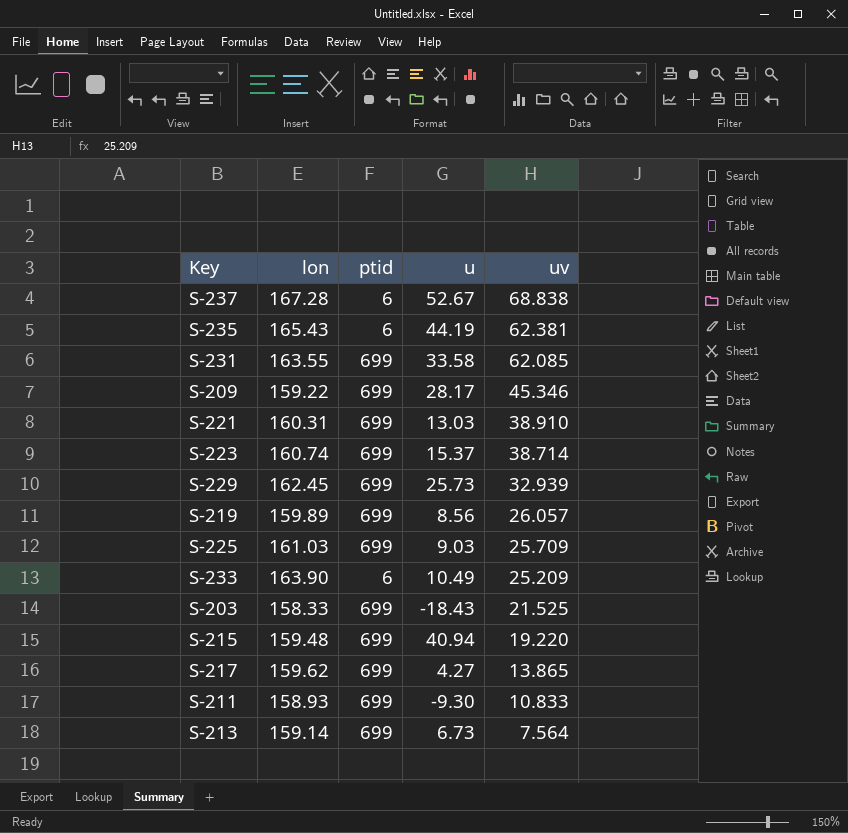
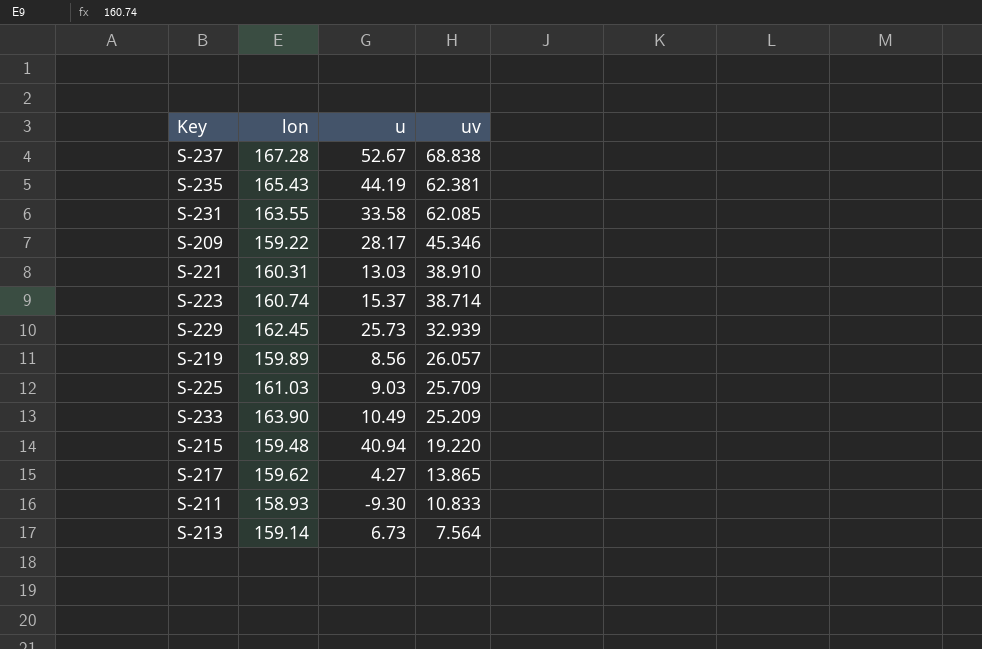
column ptid | position: 3 -> none
row S-203: 158.33 | 699 | -18.43 | 21.525 -> none

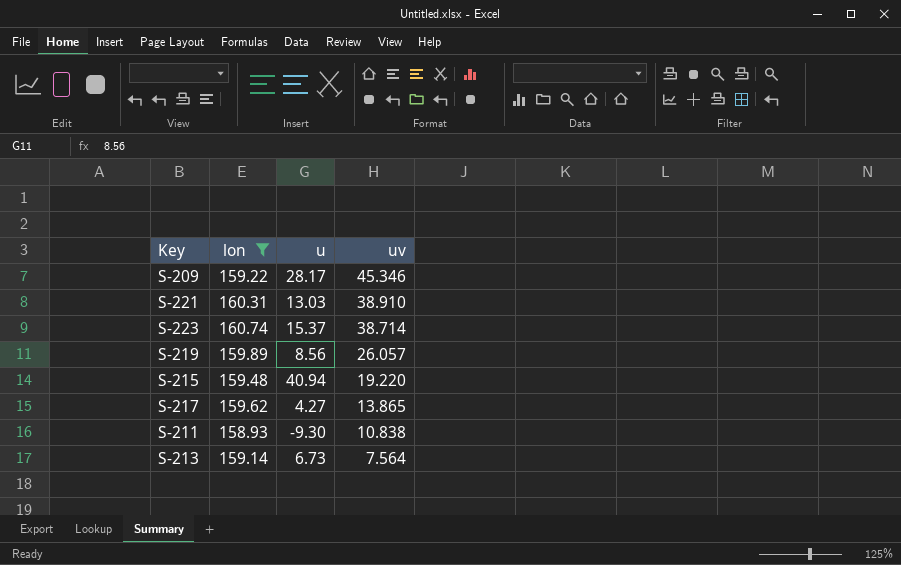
filter: none -> lon <= 160.74
S-211 | uv: 10.833 -> 10.838

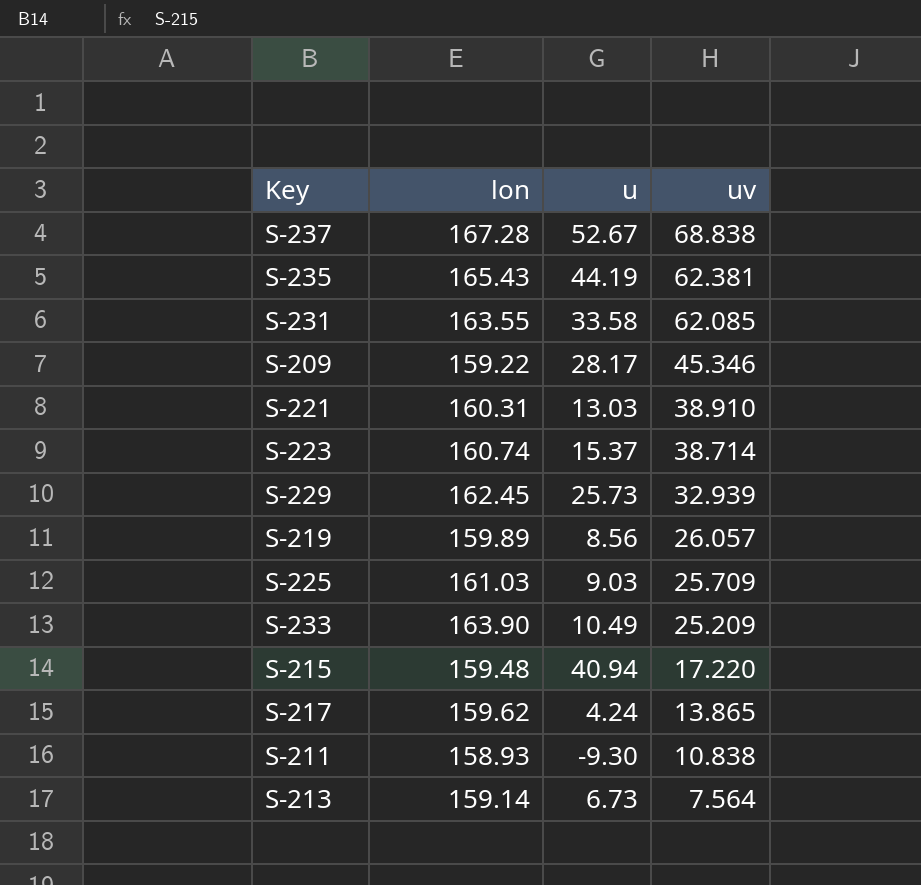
filter: lon <= 160.74 -> none
S-215 | uv: 19.220 -> 17.220
S-217 | u: 4.27 -> 4.24

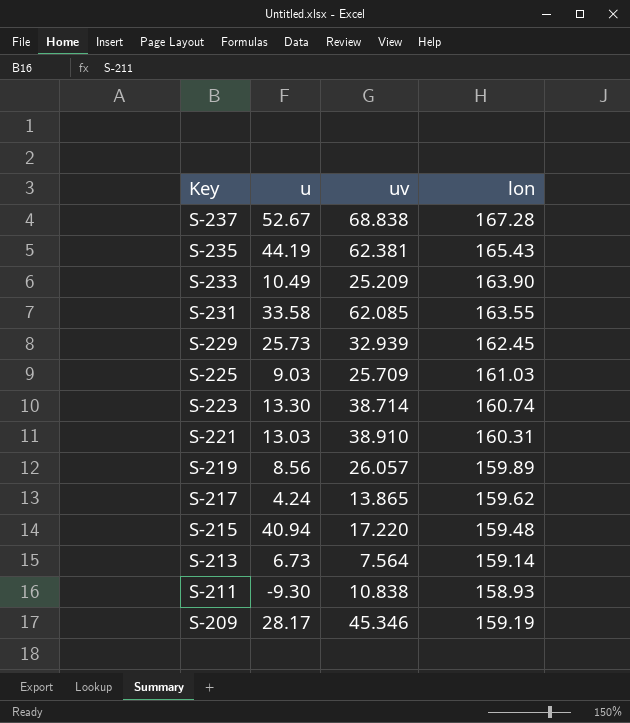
row order: uv descending -> Key descending
column lon | position: 2 -> 4
S-223 | u: 15.37 -> 13.30
S-209 | lon: 159.22 -> 159.19

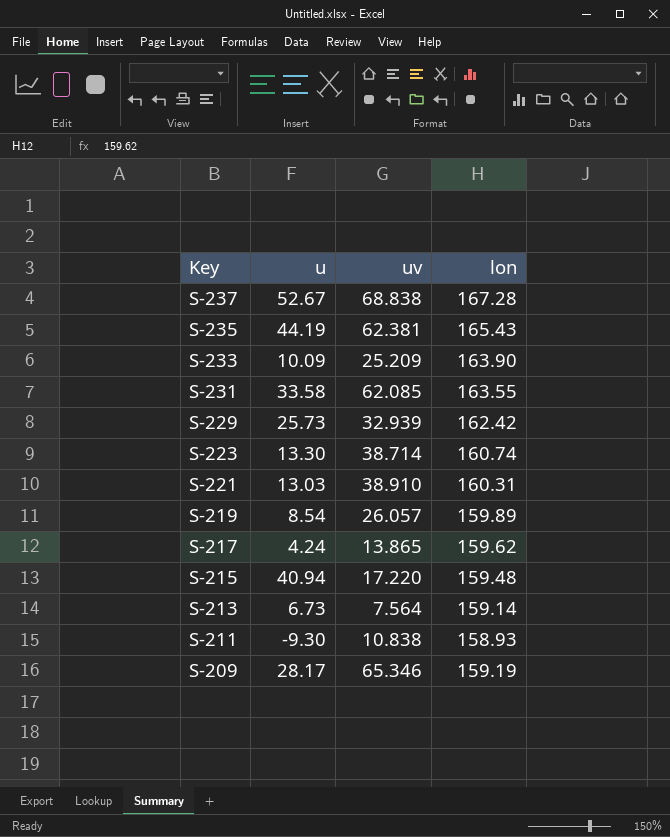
row S-225: 9.03 | 25.709 | 161.03 -> none
S-233 | u: 10.49 -> 10.09
S-229 | lon: 162.45 -> 162.42
S-219 | u: 8.56 -> 8.54
S-209 | uv: 45.346 -> 65.346

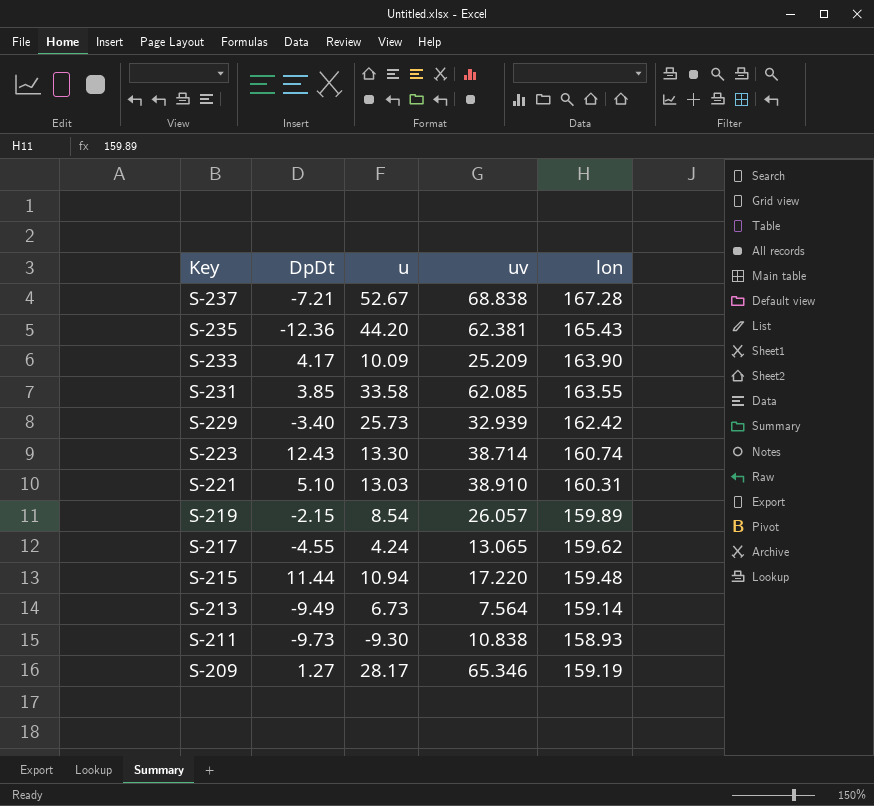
column DpDt | position: none -> 2
S-235 | u: 44.19 -> 44.20
S-217 | uv: 13.865 -> 13.065
S-215 | u: 40.94 -> 10.94

